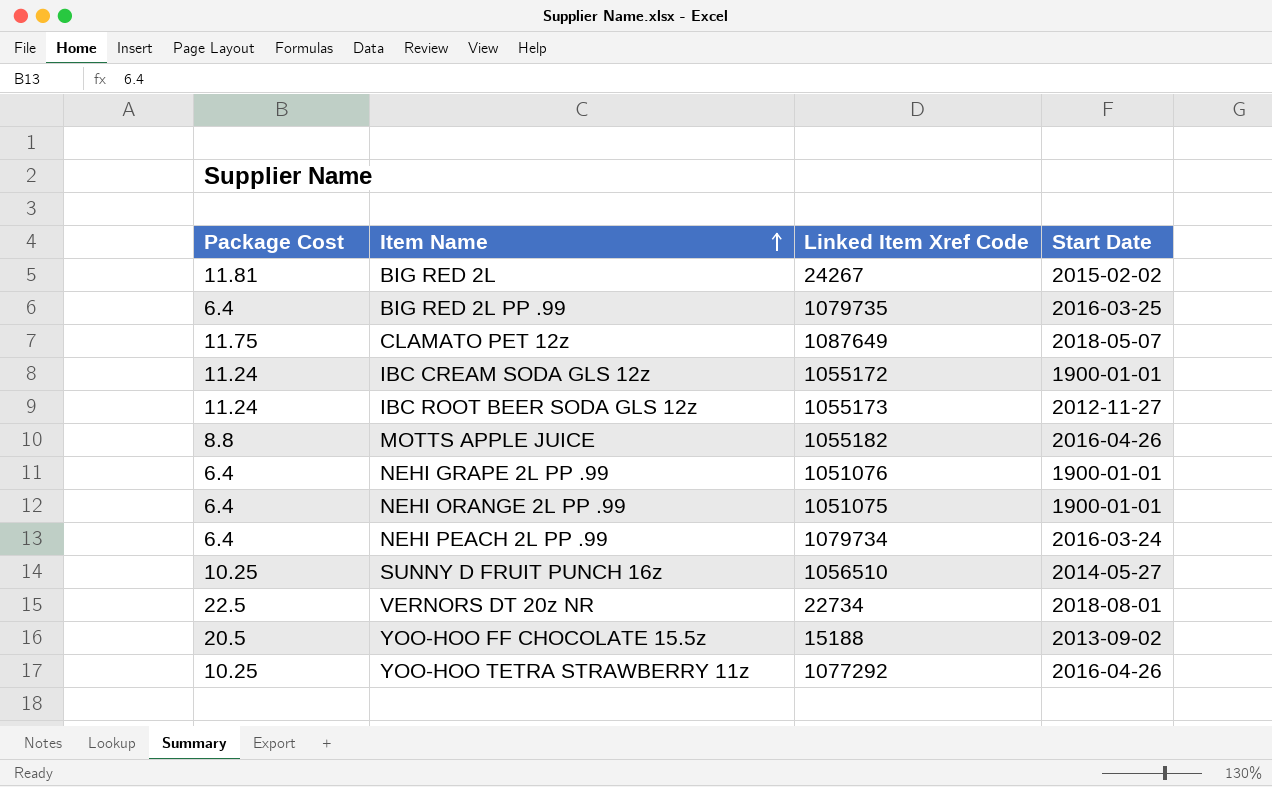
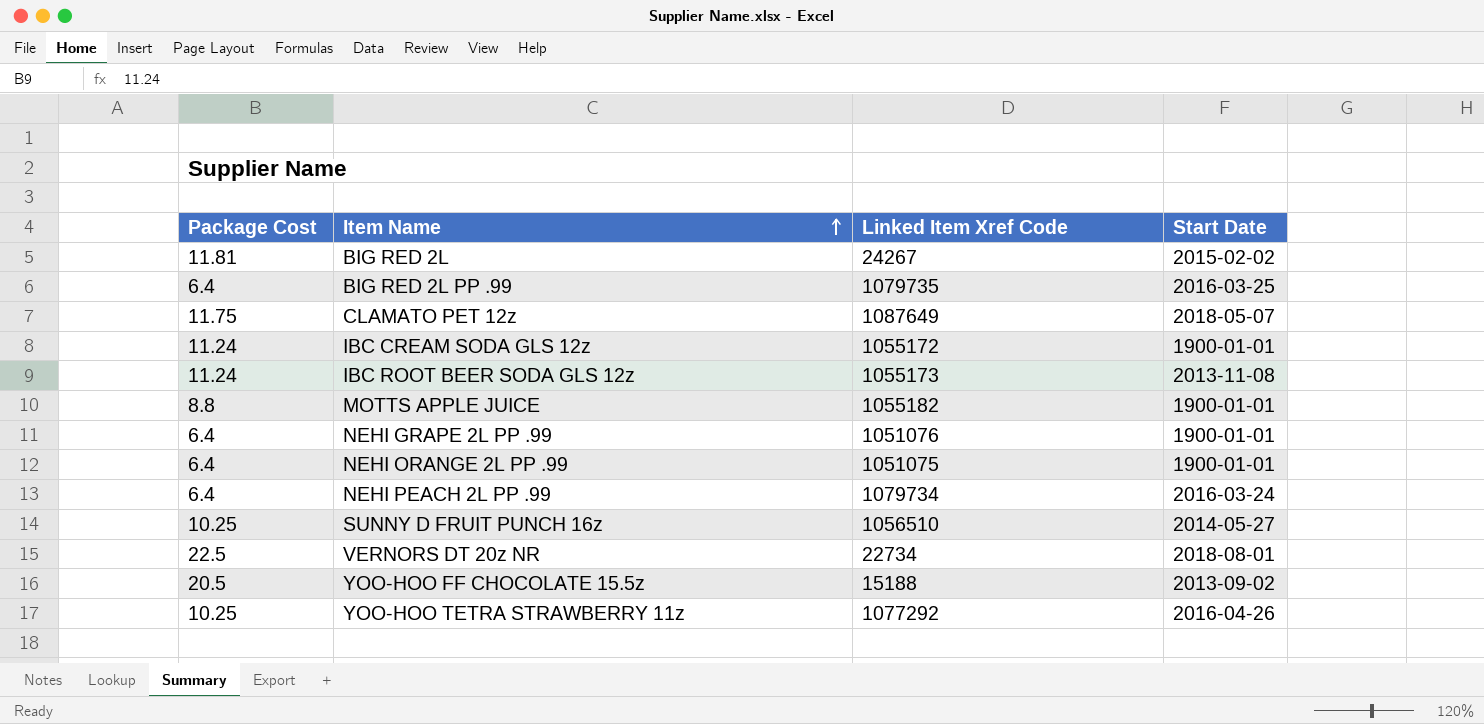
IBC ROOT BEER SODA GLS 12z | Start Date: 2012-11-27 -> 2013-11-08
MOTTS APPLE JUICE | Start Date: 2016-04-26 -> 1900-01-01

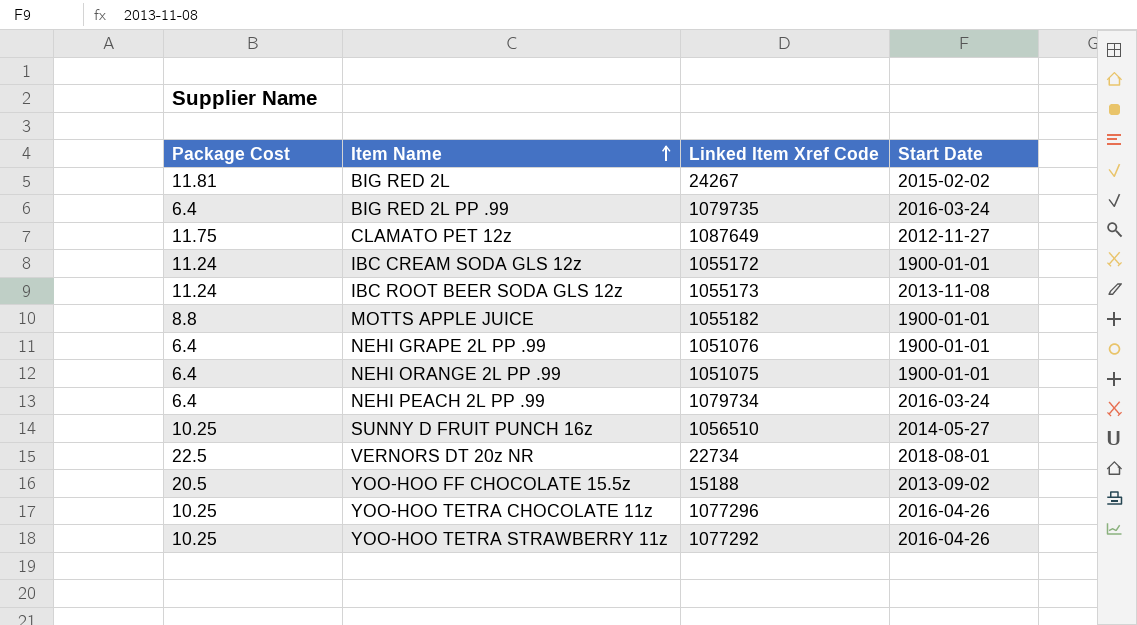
BIG RED 2L PP .99 | Start Date: 2016-03-25 -> 2016-03-24
CLAMATO PET 12z | Start Date: 2018-05-07 -> 2012-11-27
row YOO-HOO TETRA CHOCOLATE 11z: none -> 10.25 | 1077296 | 2016-04-26

